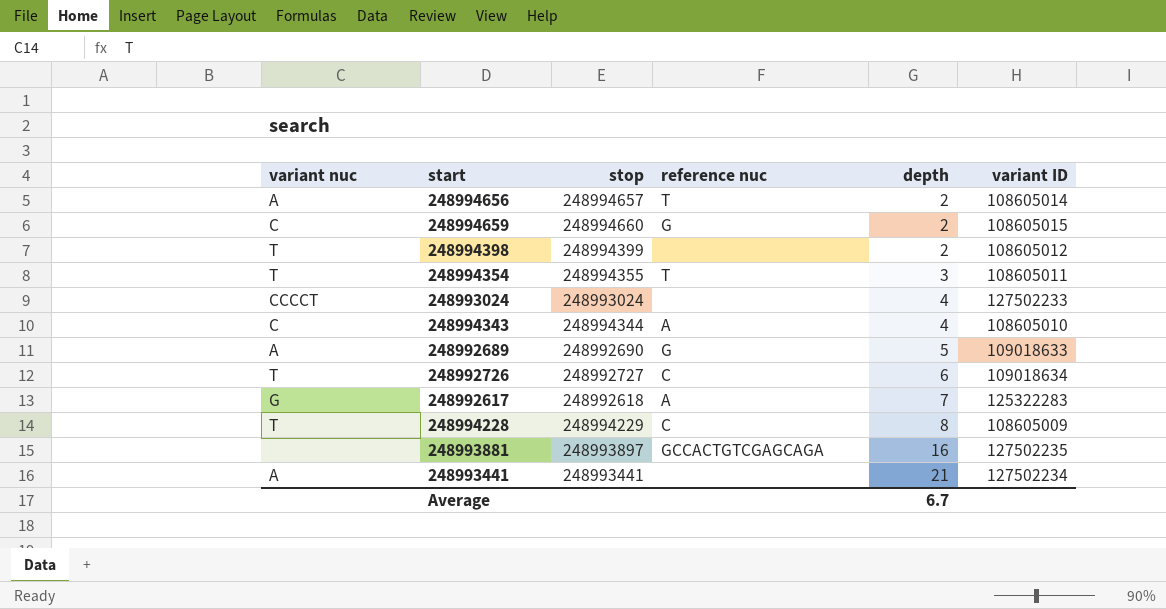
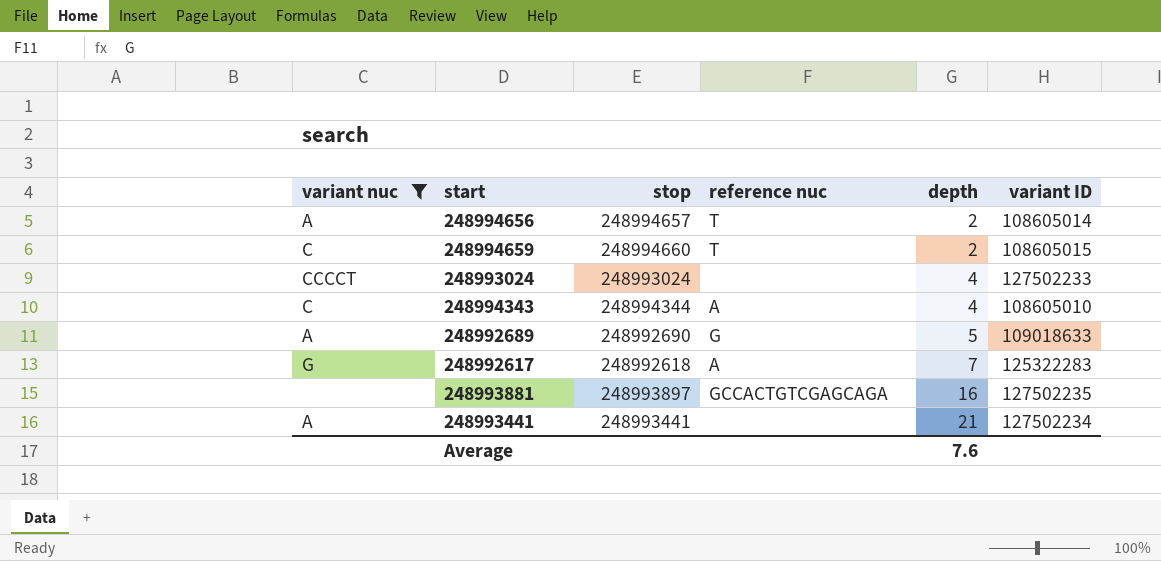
filter: none -> variant nuc != T
248994659 | reference nuc: G -> T
Average | depth: 6.7 -> 7.6

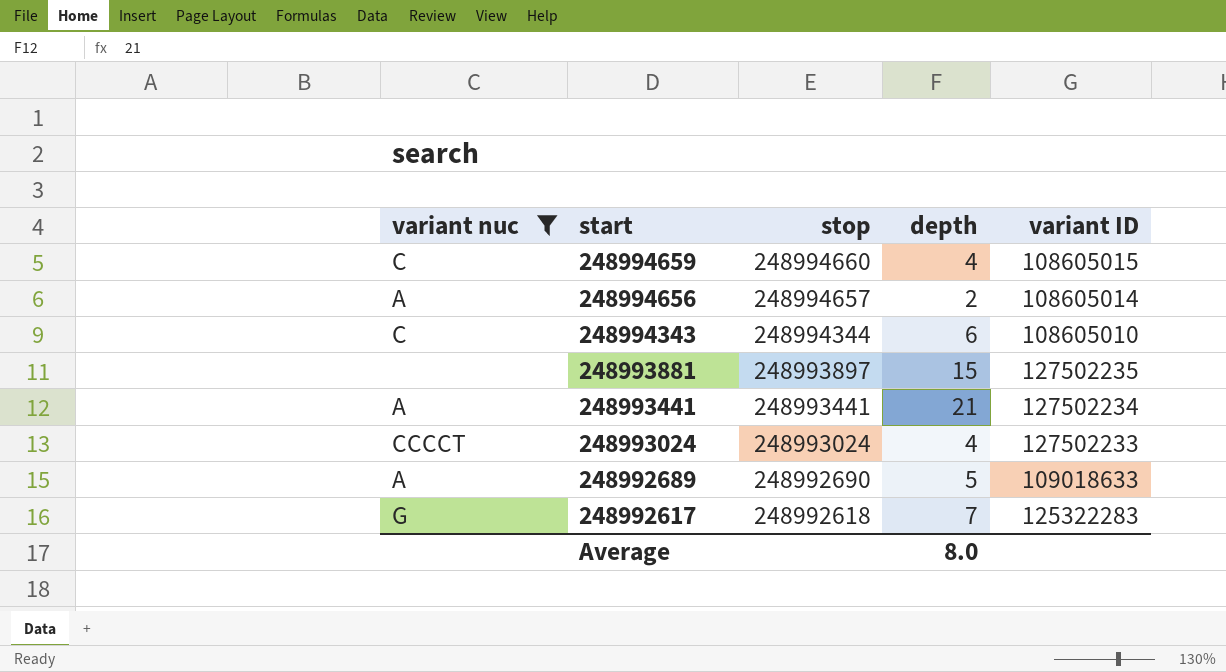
row order: depth ascending -> start descending
column reference nuc | position: 4 -> none
248994659 | depth: 2 -> 4
248994343 | depth: 4 -> 6
248993881 | depth: 16 -> 15
Average | depth: 7.6 -> 8.0

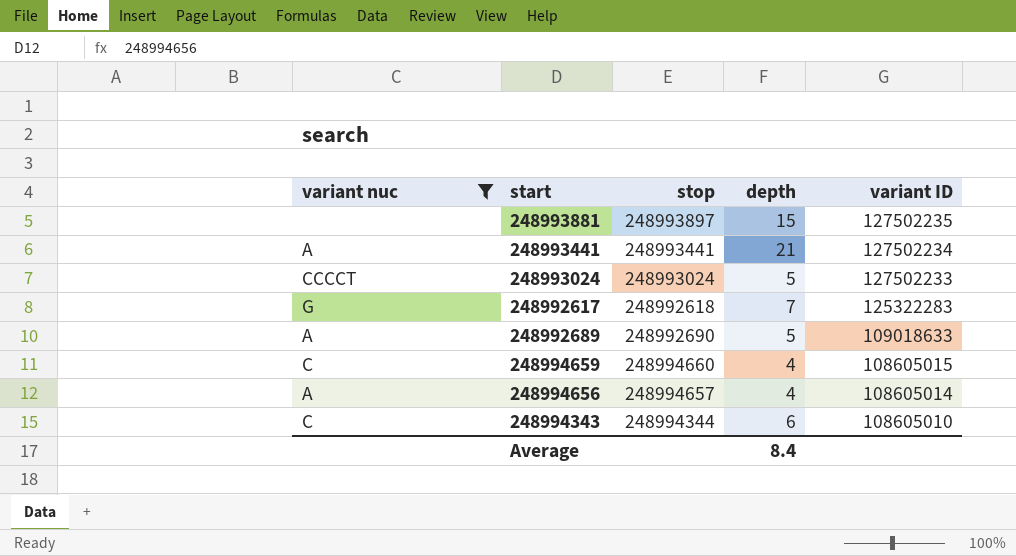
row order: start descending -> variant ID descending
248993024 | depth: 4 -> 5
248994656 | depth: 2 -> 4
Average | depth: 8.0 -> 8.4

